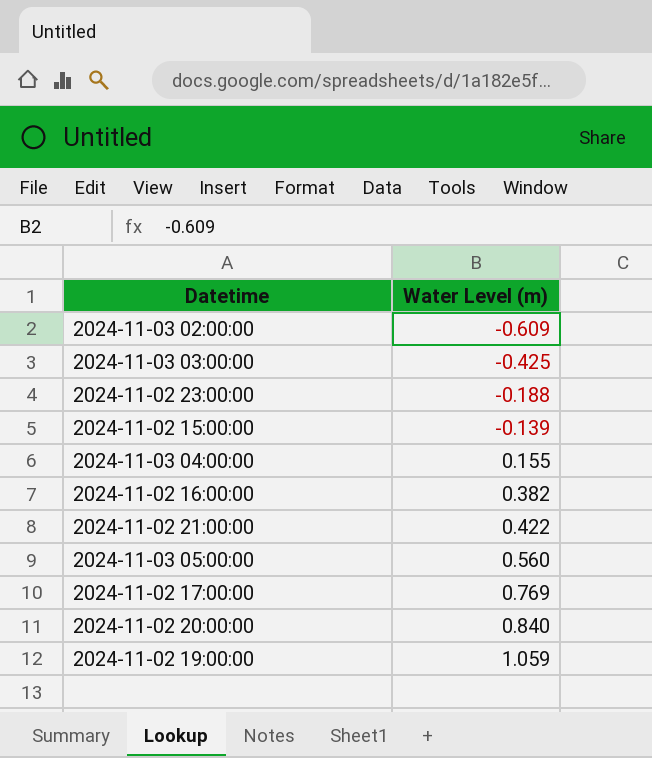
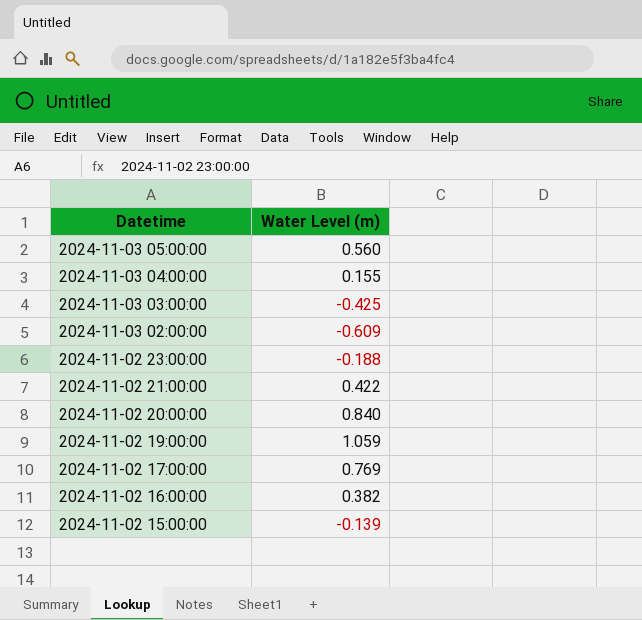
row order: Water Level (m) ascending -> Datetime descending

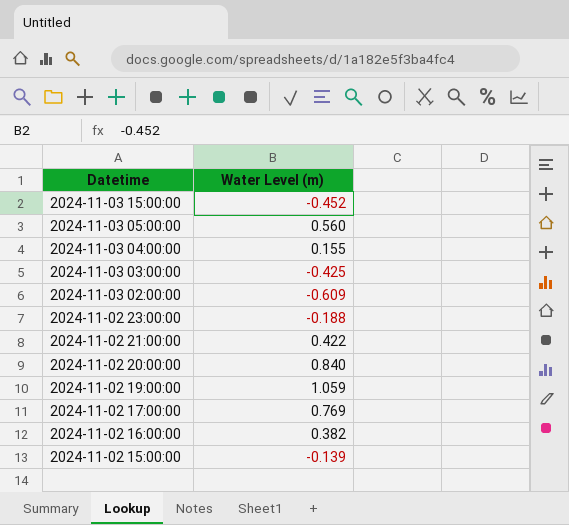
row 2024-11-03 15:00:00: none -> -0.452

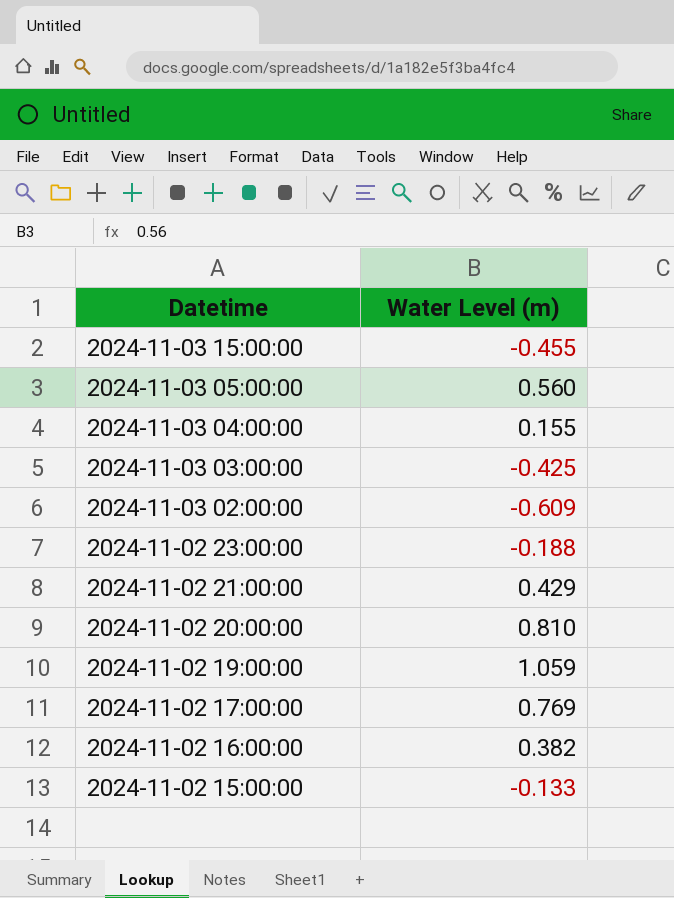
2024-11-03 15:00:00 | Water Level (m): -0.452 -> -0.455
2024-11-02 21:00:00 | Water Level (m): 0.422 -> 0.429
2024-11-02 20:00:00 | Water Level (m): 0.840 -> 0.810
2024-11-02 15:00:00 | Water Level (m): -0.139 -> -0.133

